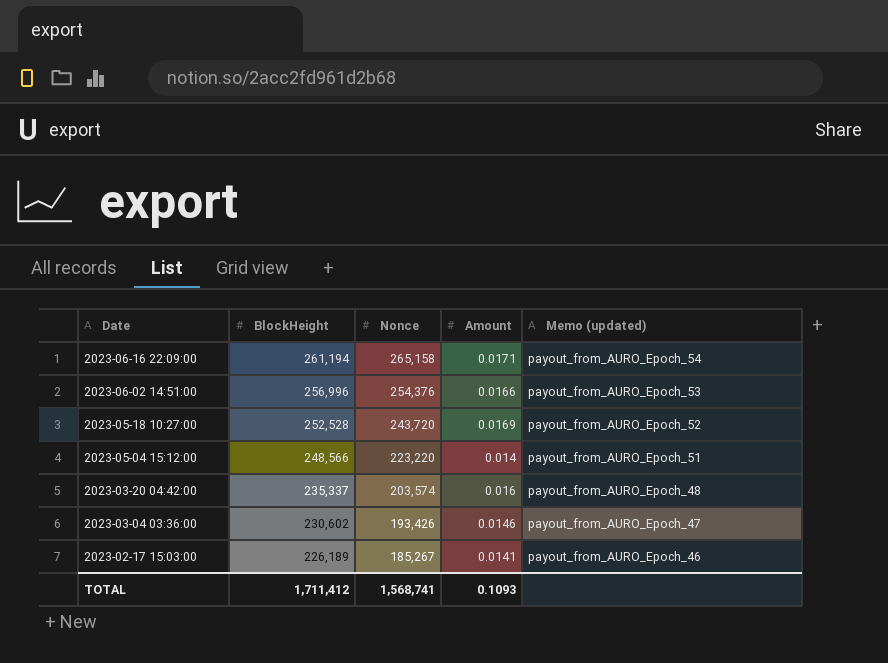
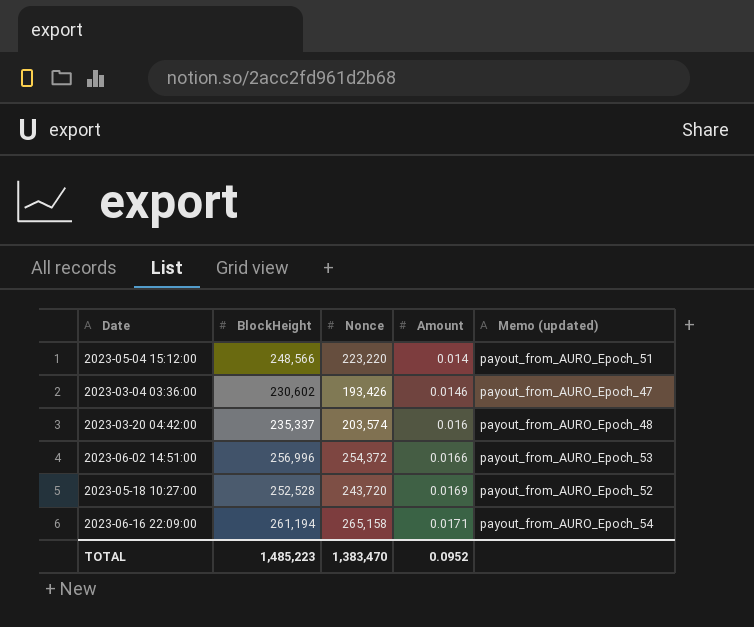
row order: Date descending -> Amount ascending
row 2023-02-17 15:03:00: 226,189 | 185,267 | 0.0141 | payout_from_AURO_Epoch_46 -> none
2023-06-02 14:51:00 | Nonce: 254,376 -> 254,372
TOTAL | BlockHeight: 1,711,412 -> 1,485,223
TOTAL | Nonce: 1,568,741 -> 1,383,470
TOTAL | Amount: 0.1093 -> 0.0952

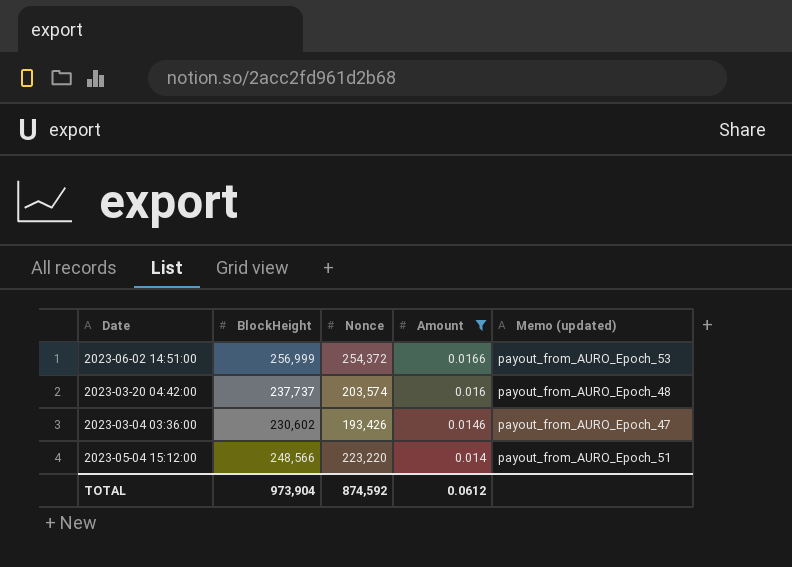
filter: none -> Amount <= 0.0166
row order: Amount ascending -> Amount descending
2023-06-02 14:51:00 | BlockHeight: 256,996 -> 256,999
2023-03-20 04:42:00 | BlockHeight: 235,337 -> 237,737
TOTAL | BlockHeight: 1,485,223 -> 973,904
TOTAL | Nonce: 1,383,470 -> 874,592
TOTAL | Amount: 0.0952 -> 0.0612

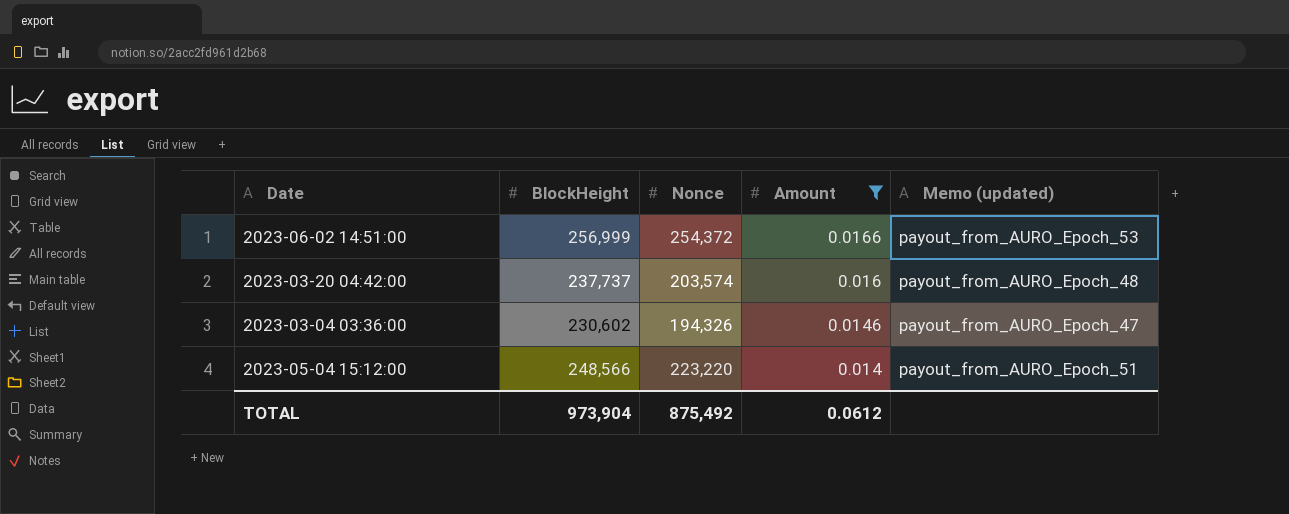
2023-03-04 03:36:00 | Nonce: 193,426 -> 194,326
TOTAL | Nonce: 874,592 -> 875,492

